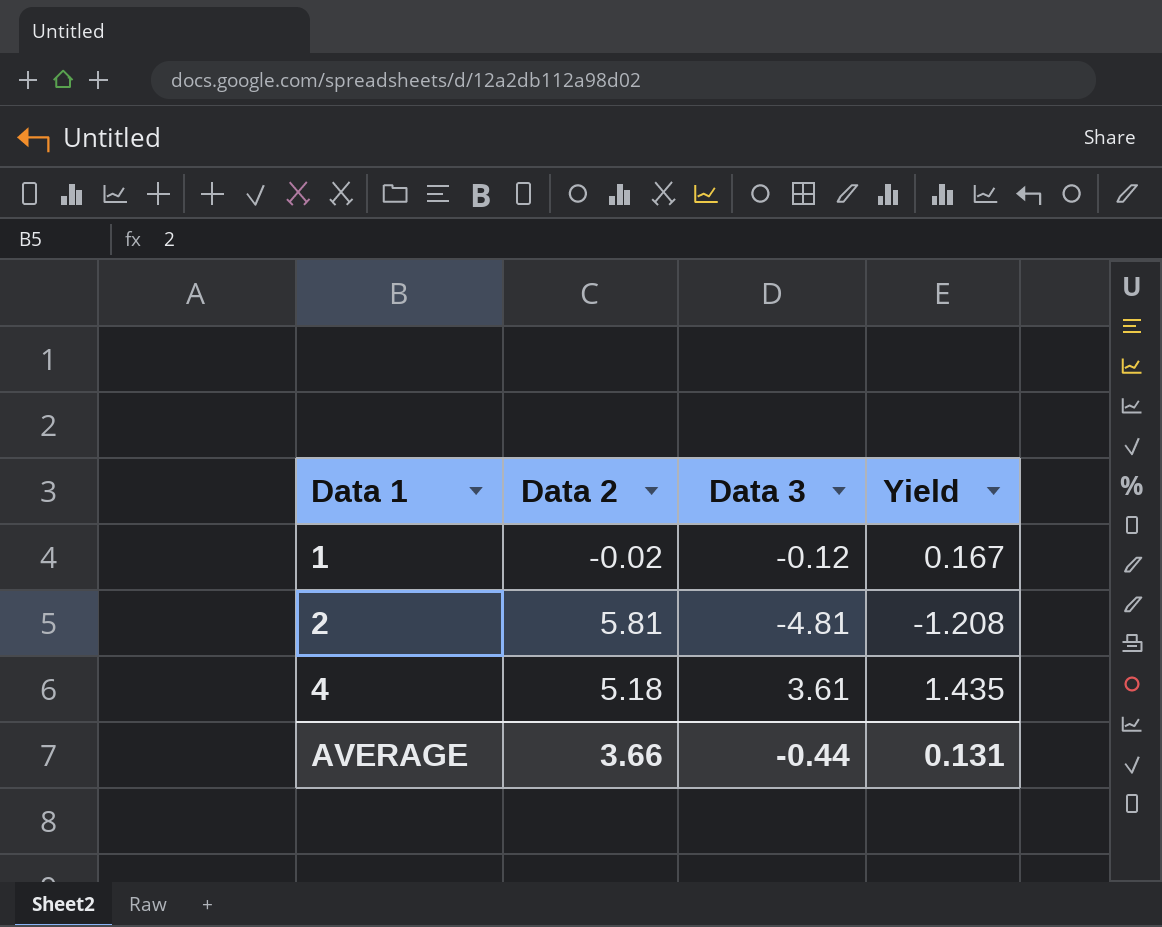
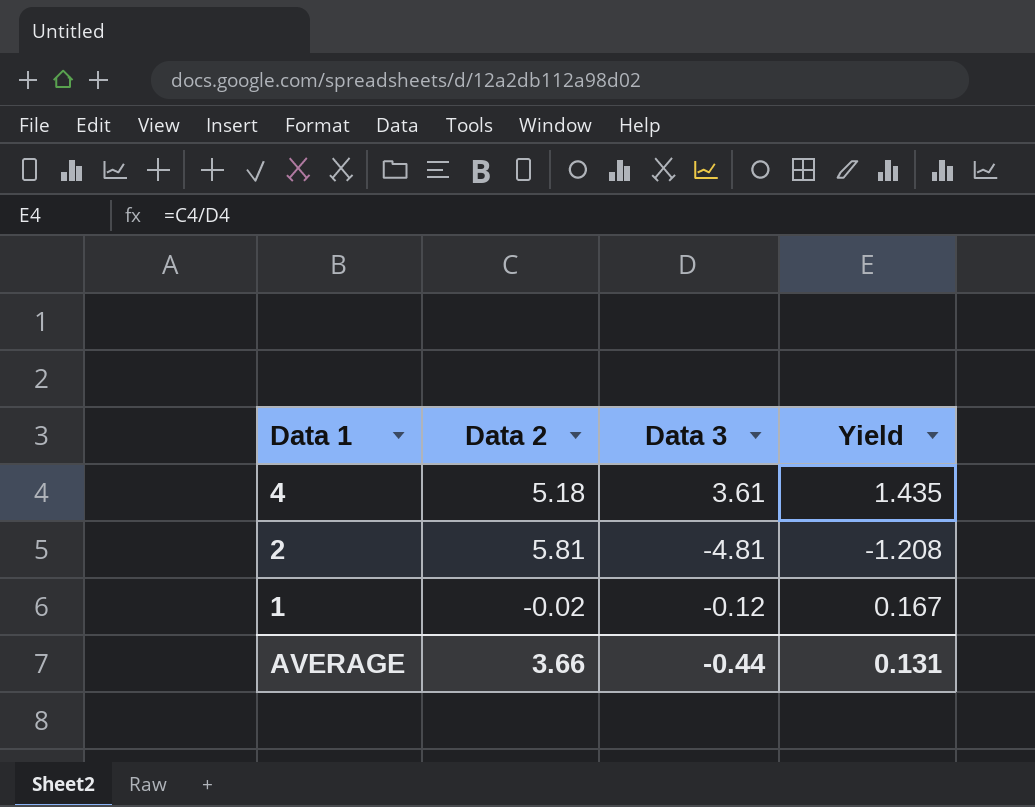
row order: Data 1 ascending -> Data 1 descending

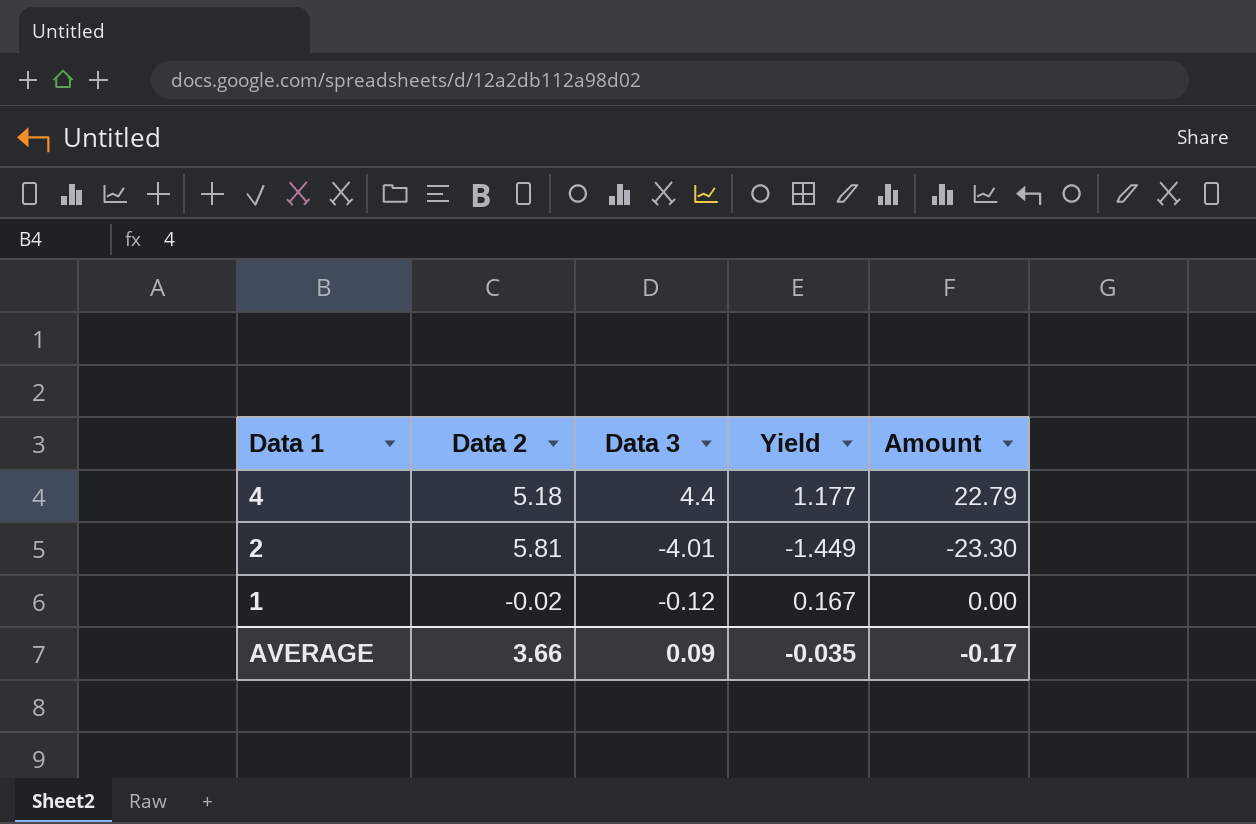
column Amount | formula: none -> [Data 2] * [Data 3]
4 | Data 3: 3.61 -> 4.4
4 | Yield: 1.435 -> 1.177
2 | Data 3: -4.81 -> -4.01
2 | Yield: -1.208 -> -1.449
AVERAGE | Data 3: -0.44 -> 0.09
AVERAGE | Yield: 0.131 -> -0.035

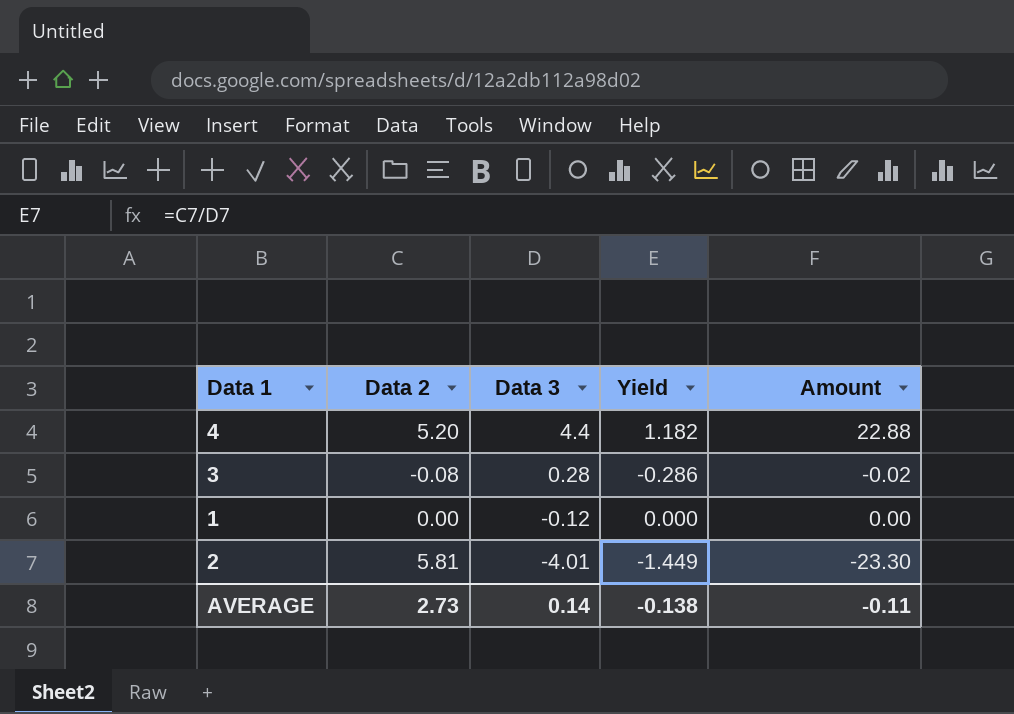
row order: Data 1 descending -> Data 3 descending
4 | Data 2: 5.18 -> 5.20
4 | Yield: 1.177 -> 1.182
4 | Amount: 22.79 -> 22.88
row 3: none -> -0.08 | 0.28 | -0.286 | -0.02
1 | Data 2: -0.02 -> 0.00
1 | Yield: 0.167 -> 0.000
AVERAGE | Data 2: 3.66 -> 2.73
AVERAGE | Data 3: 0.09 -> 0.14
AVERAGE | Yield: -0.035 -> -0.138
AVERAGE | Amount: -0.17 -> -0.11

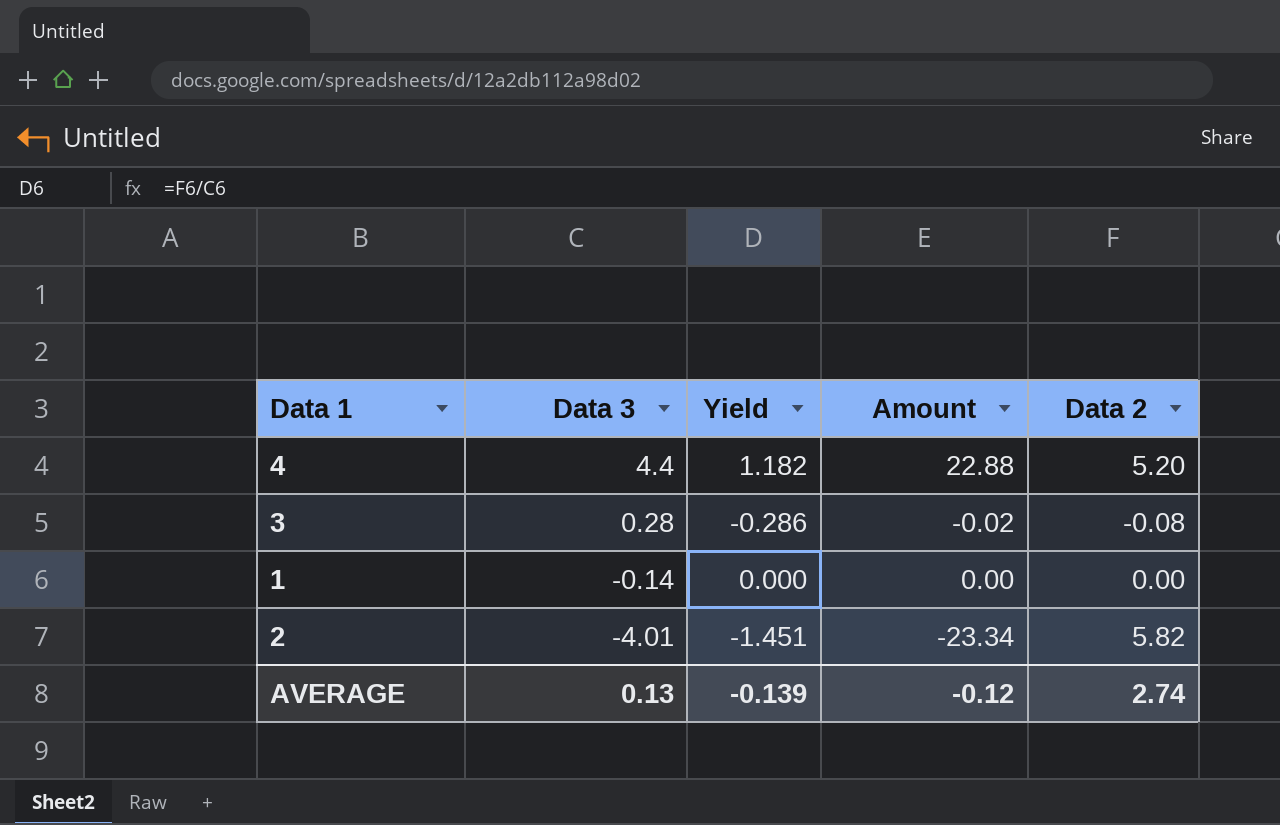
column Data 2 | position: 2 -> 5
1 | Data 3: -0.12 -> -0.14
2 | Yield: -1.449 -> -1.451
2 | Amount: -23.30 -> -23.34
2 | Data 2: 5.81 -> 5.82
AVERAGE | Data 3: 0.14 -> 0.13
AVERAGE | Yield: -0.138 -> -0.139
AVERAGE | Amount: -0.11 -> -0.12
AVERAGE | Data 2: 2.73 -> 2.74

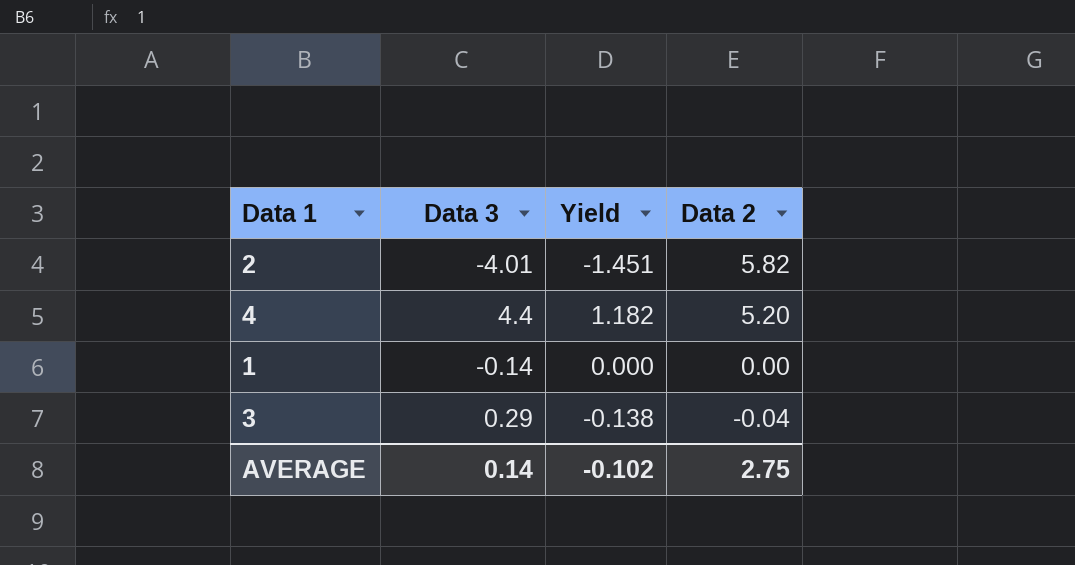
row order: Data 3 descending -> Data 2 descending
column Amount | formula: [Data 3] * [Data 2] -> none
3 | Data 3: 0.28 -> 0.29
3 | Yield: -0.286 -> -0.138
3 | Data 2: -0.08 -> -0.04
AVERAGE | Data 3: 0.13 -> 0.14
AVERAGE | Yield: -0.139 -> -0.102
AVERAGE | Data 2: 2.74 -> 2.75

